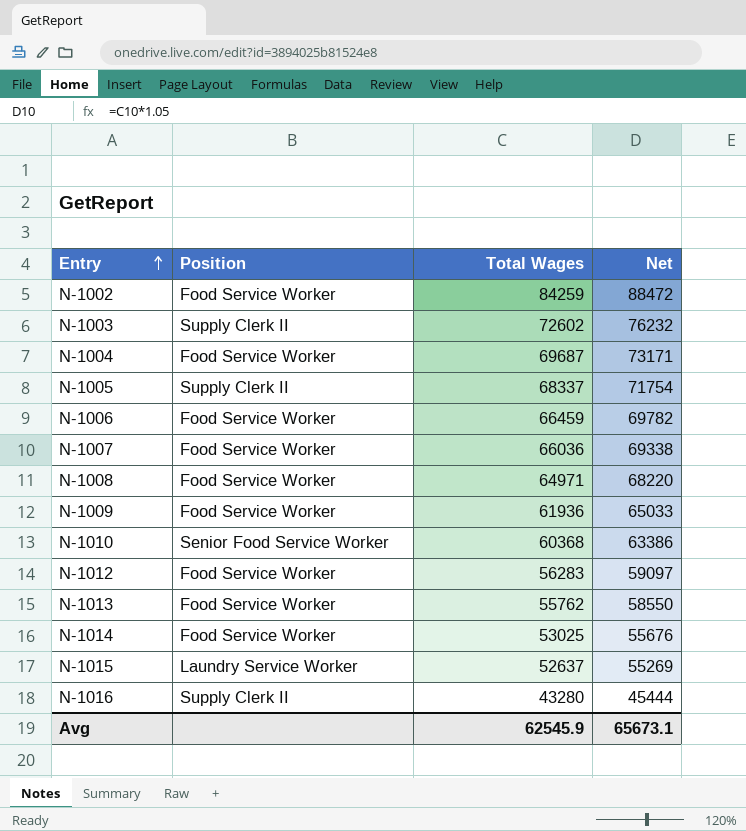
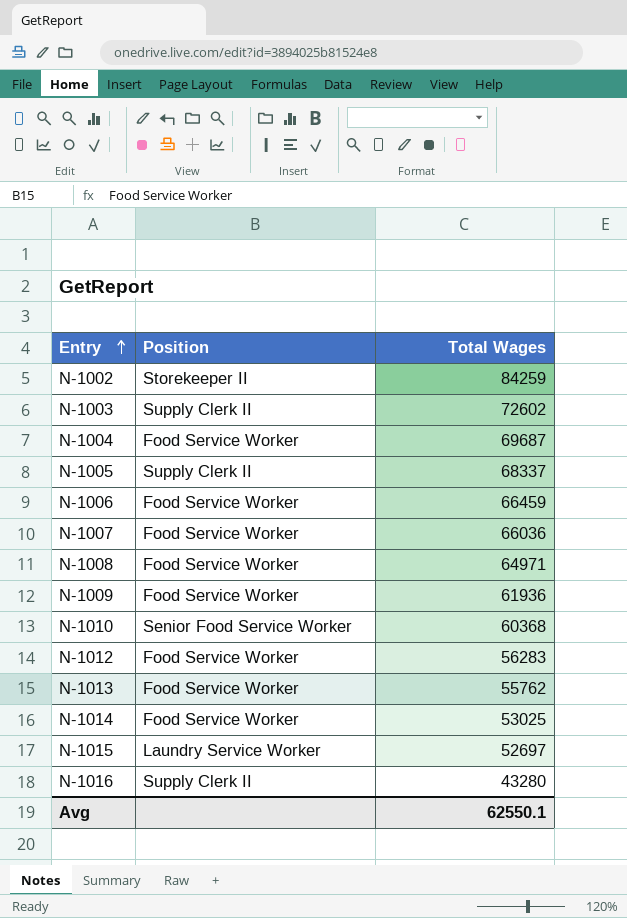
column Net | formula: [Total Wages] * 1.05 -> none
N-1002 | Position: Food Service Worker -> Storekeeper II
N-1015 | Total Wages: 52637 -> 52697
Avg | Total Wages: 62545.9 -> 62550.1

